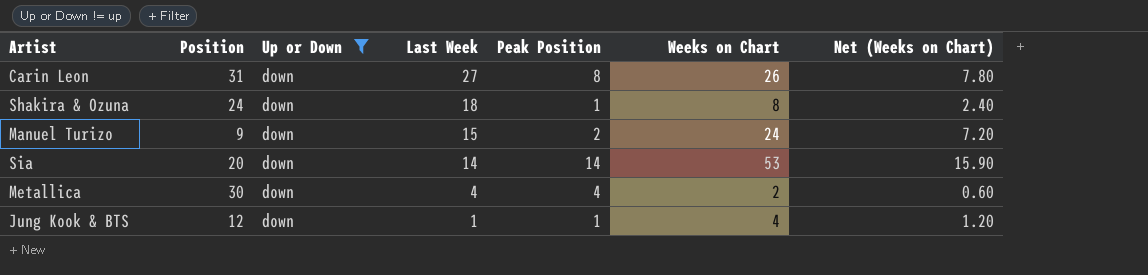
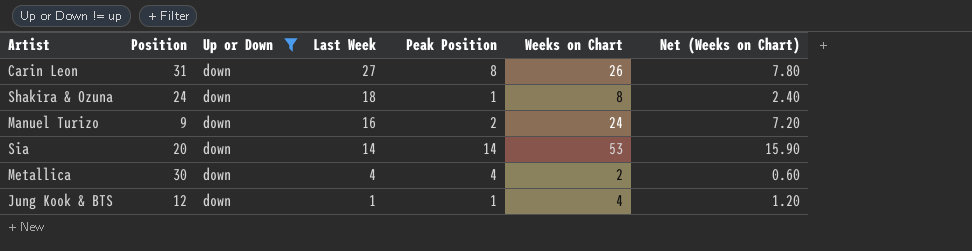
Manuel Turizo | Last Week: 15 -> 16

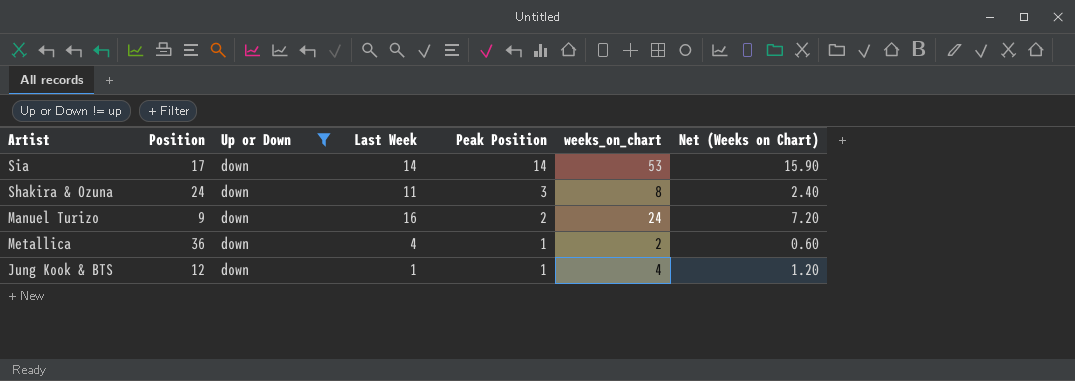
row order: Last Week descending -> Peak Position descending
column name: Weeks on Chart -> weeks_on_chart
row Carin Leon: 31 | down | 27 | 8 | 26 | 7.80 -> none
Sia | Position: 20 -> 17
Shakira & Ozuna | Last Week: 18 -> 11
Shakira & Ozuna | Peak Position: 1 -> 3
Metallica | Position: 30 -> 36
Metallica | Peak Position: 4 -> 1

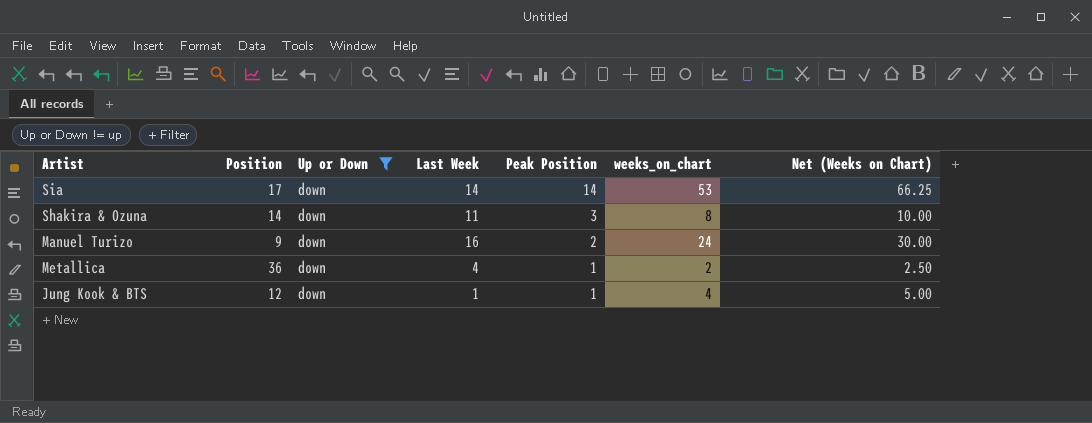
column Net (Weeks on Chart) | formula: [weeks_on_chart] * 0.3 -> [weeks_on_chart] * 1.25
Shakira & Ozuna | Position: 24 -> 14

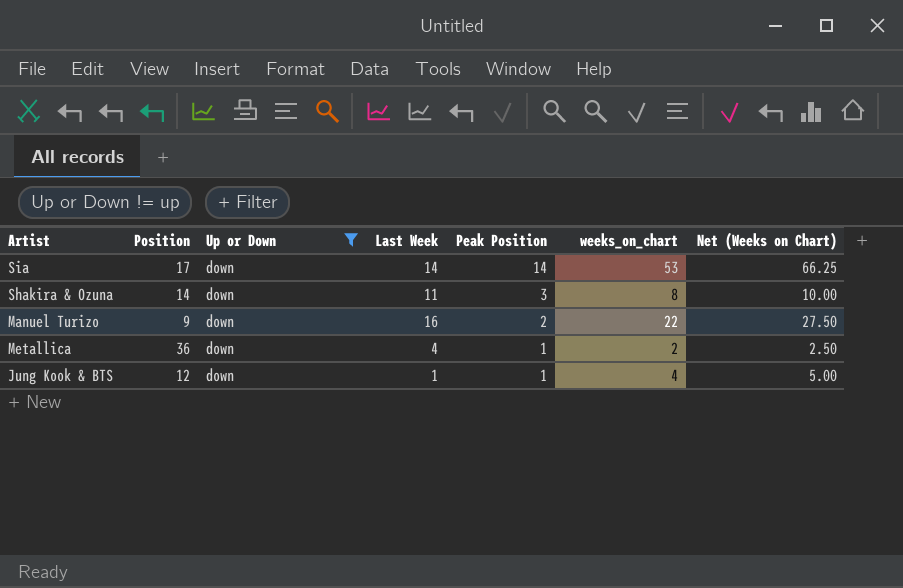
Manuel Turizo | weeks_on_chart: 24 -> 22
Manuel Turizo | Net (Weeks on Chart): 30.00 -> 27.50

